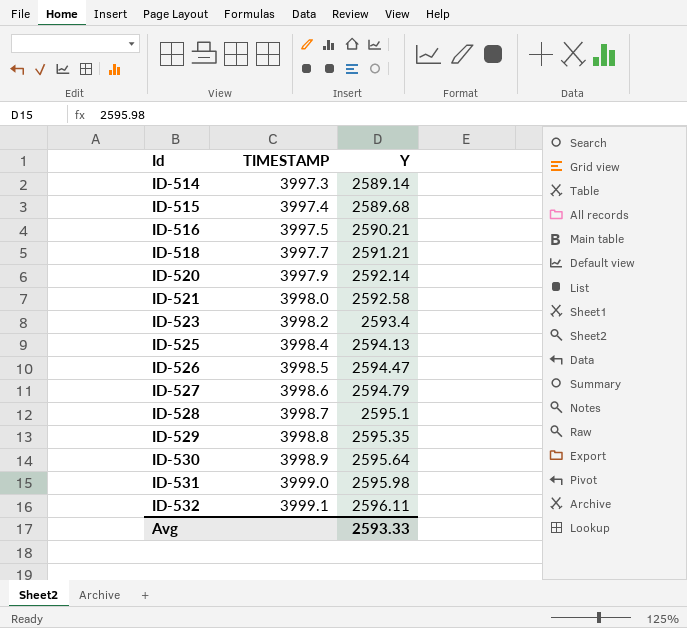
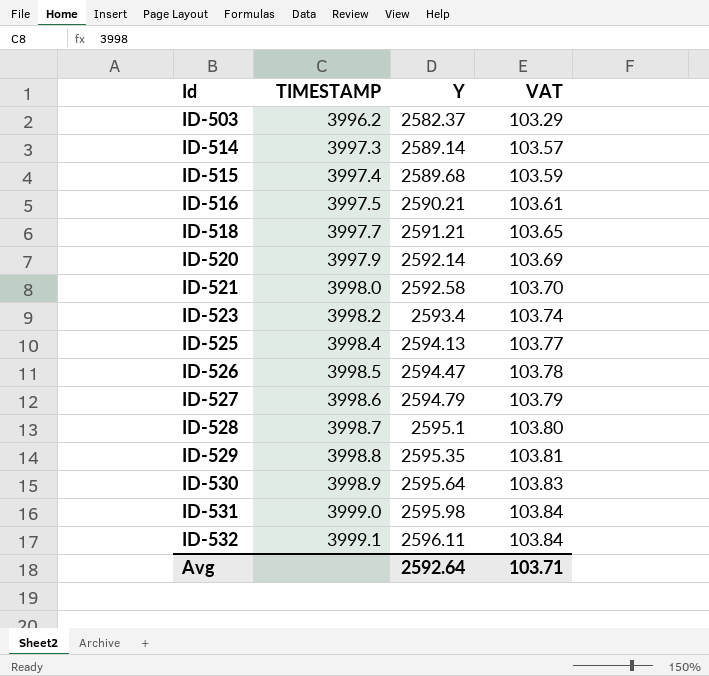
column VAT | formula: none -> [Y] * 0.04
row ID-503: none -> 3996.2 | 2582.37 | 103.29
Avg | Y: 2593.33 -> 2592.64

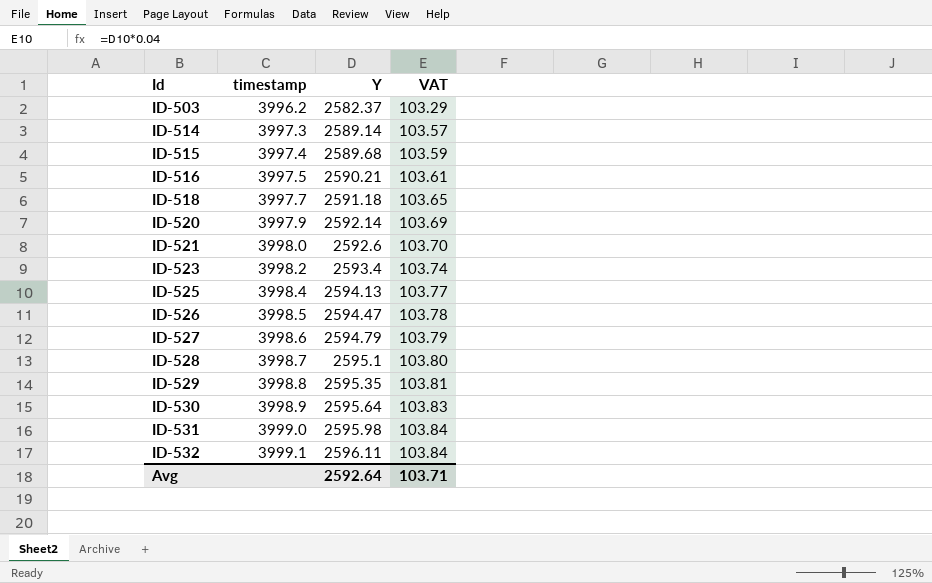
column name: TIMESTAMP -> timestamp
ID-518 | Y: 2591.21 -> 2591.18
ID-521 | Y: 2592.58 -> 2592.6

